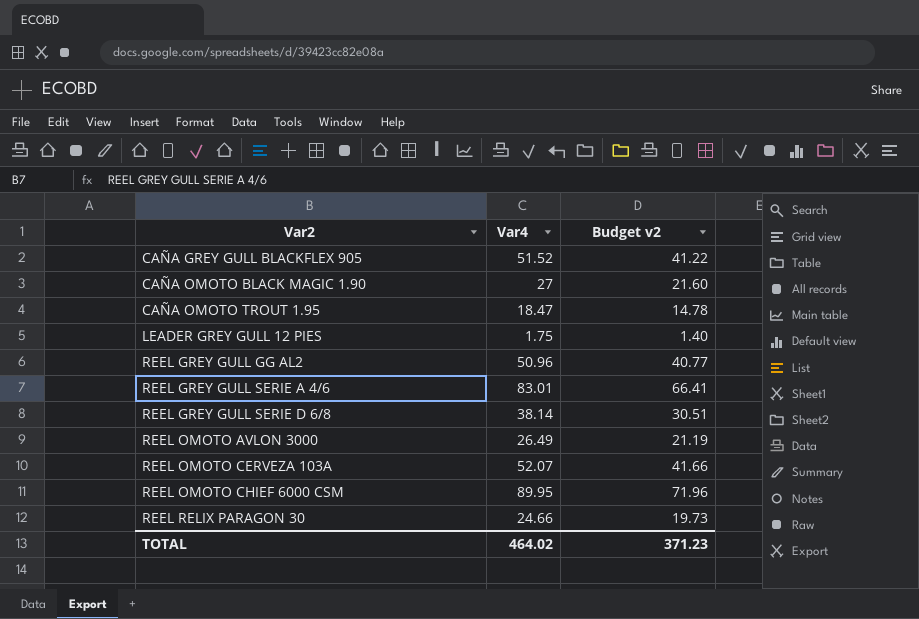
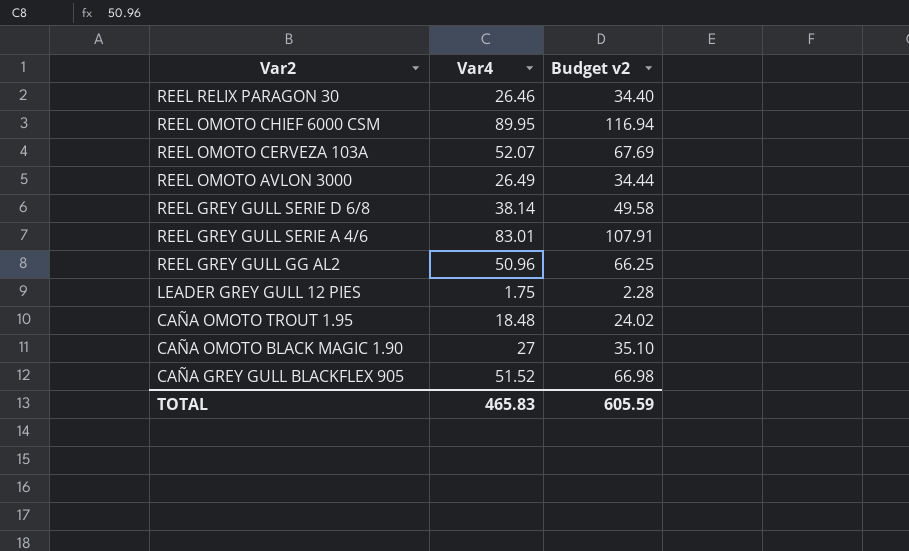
row order: Var2 ascending -> Var2 descending
column Budget v2 | formula: [Var4] * 0.8 -> [Var4] * 1.3
REEL RELIX PARAGON 30 | Var4: 24.66 -> 26.46
CAÑA OMOTO TROUT 1.95 | Var4: 18.47 -> 18.48
TOTAL | Var4: 464.02 -> 465.83
TOTAL | Budget v2: 371.23 -> 605.59

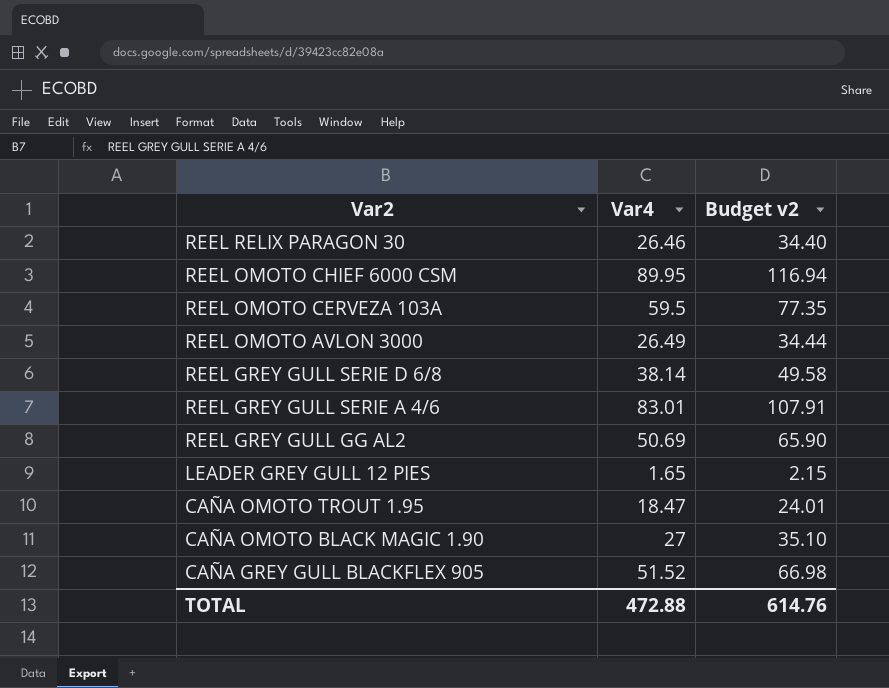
REEL OMOTO CERVEZA 103A | Var4: 52.07 -> 59.5
REEL OMOTO CERVEZA 103A | Budget v2: 67.69 -> 77.35
REEL GREY GULL GG AL2 | Var4: 50.96 -> 50.69
REEL GREY GULL GG AL2 | Budget v2: 66.25 -> 65.90
LEADER GREY GULL 12 PIES | Var4: 1.75 -> 1.65
LEADER GREY GULL 12 PIES | Budget v2: 2.28 -> 2.15
CAÑA OMOTO TROUT 1.95 | Var4: 18.48 -> 18.47
CAÑA OMOTO TROUT 1.95 | Budget v2: 24.02 -> 24.01
TOTAL | Var4: 465.83 -> 472.88
TOTAL | Budget v2: 605.59 -> 614.76

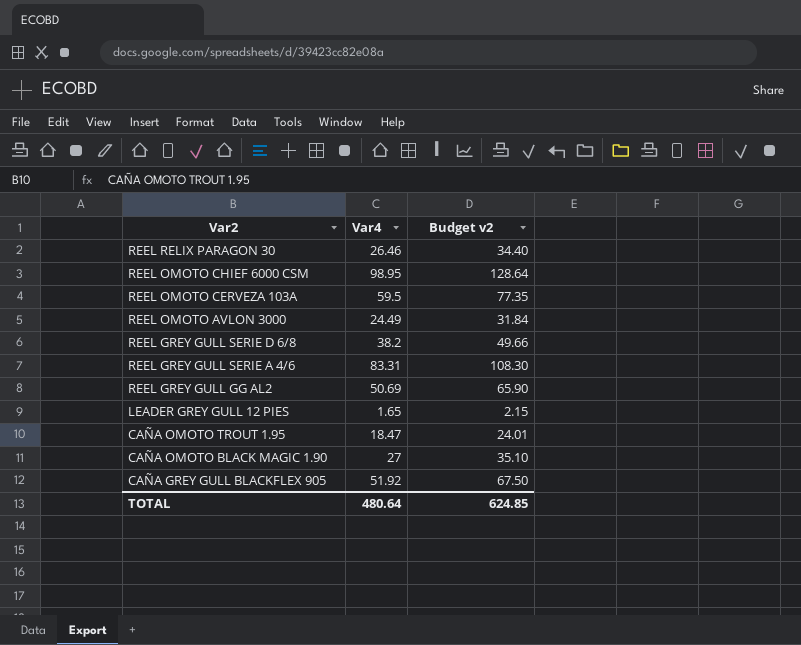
REEL OMOTO CHIEF 6000 CSM | Var4: 89.95 -> 98.95
REEL OMOTO CHIEF 6000 CSM | Budget v2: 116.94 -> 128.64
REEL OMOTO AVLON 3000 | Var4: 26.49 -> 24.49
REEL OMOTO AVLON 3000 | Budget v2: 34.44 -> 31.84
REEL GREY GULL SERIE D 6/8 | Var4: 38.14 -> 38.2
REEL GREY GULL SERIE D 6/8 | Budget v2: 49.58 -> 49.66
REEL GREY GULL SERIE A 4/6 | Var4: 83.01 -> 83.31
REEL GREY GULL SERIE A 4/6 | Budget v2: 107.91 -> 108.30
CAÑA GREY GULL BLACKFLEX 905 | Var4: 51.52 -> 51.92
CAÑA GREY GULL BLACKFLEX 905 | Budget v2: 66.98 -> 67.50
TOTAL | Var4: 472.88 -> 480.64
TOTAL | Budget v2: 614.76 -> 624.85

